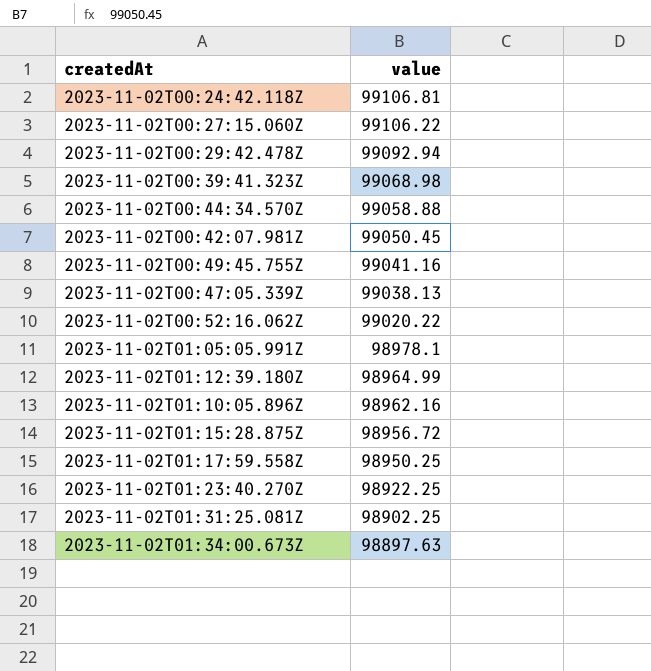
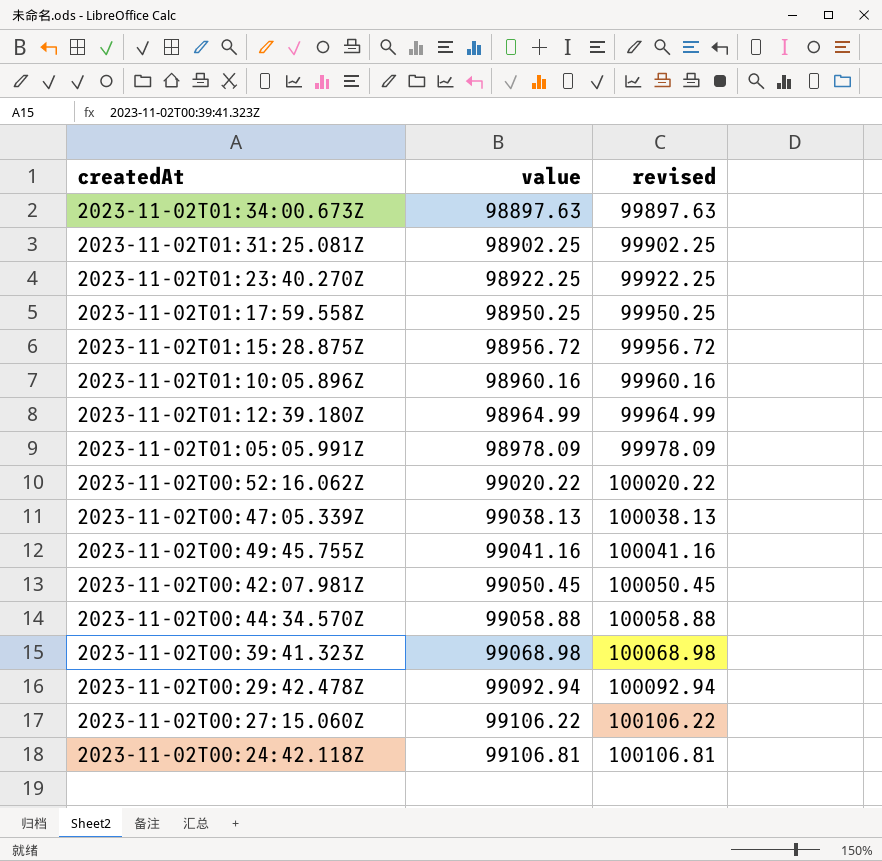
row order: value descending -> value ascending
column revised | formula: none -> [value] + 1000
2023-11-02T01:10:05.896Z | value: 98962.16 -> 98960.16
2023-11-02T01:05:05.991Z | value: 98978.1 -> 98978.09

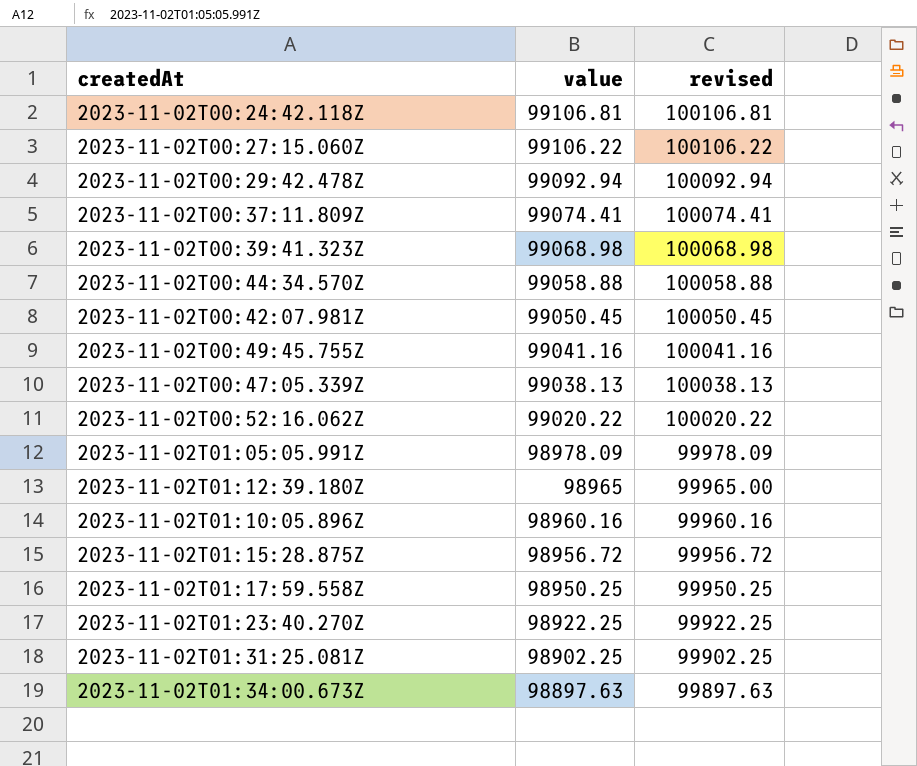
row order: value ascending -> value descending
row 2023-11-02T00:37:11.809Z: none -> 99074.41 | 100074.41
2023-11-02T01:12:39.180Z | value: 98964.99 -> 98965
2023-11-02T01:12:39.180Z | revised: 99964.99 -> 99965.00

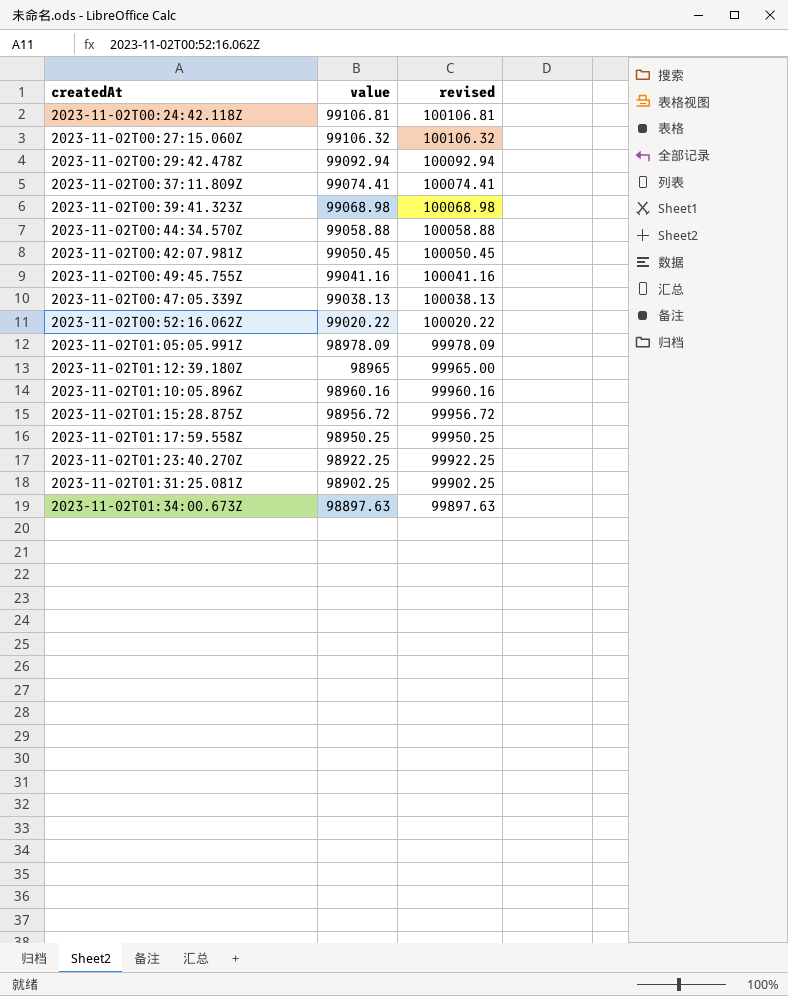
2023-11-02T00:27:15.060Z | value: 99106.22 -> 99106.32
2023-11-02T00:27:15.060Z | revised: 100106.22 -> 100106.32

